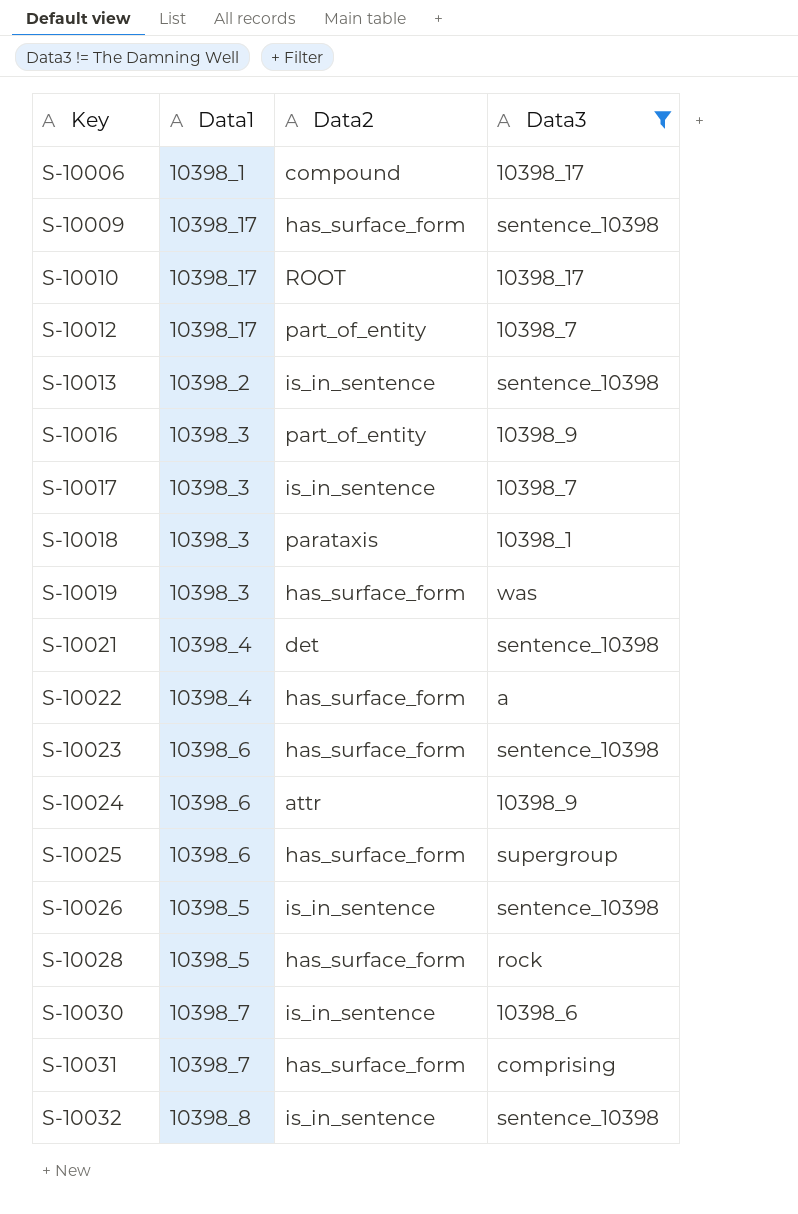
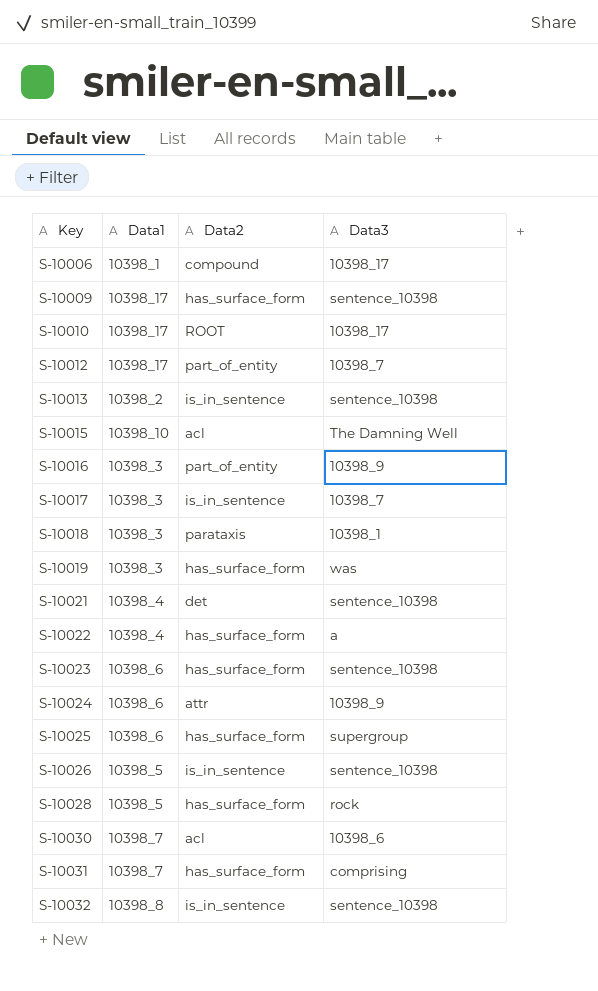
filter: Data3 != The Damning Well -> none
S-10030 | Data2: is_in_sentence -> acl

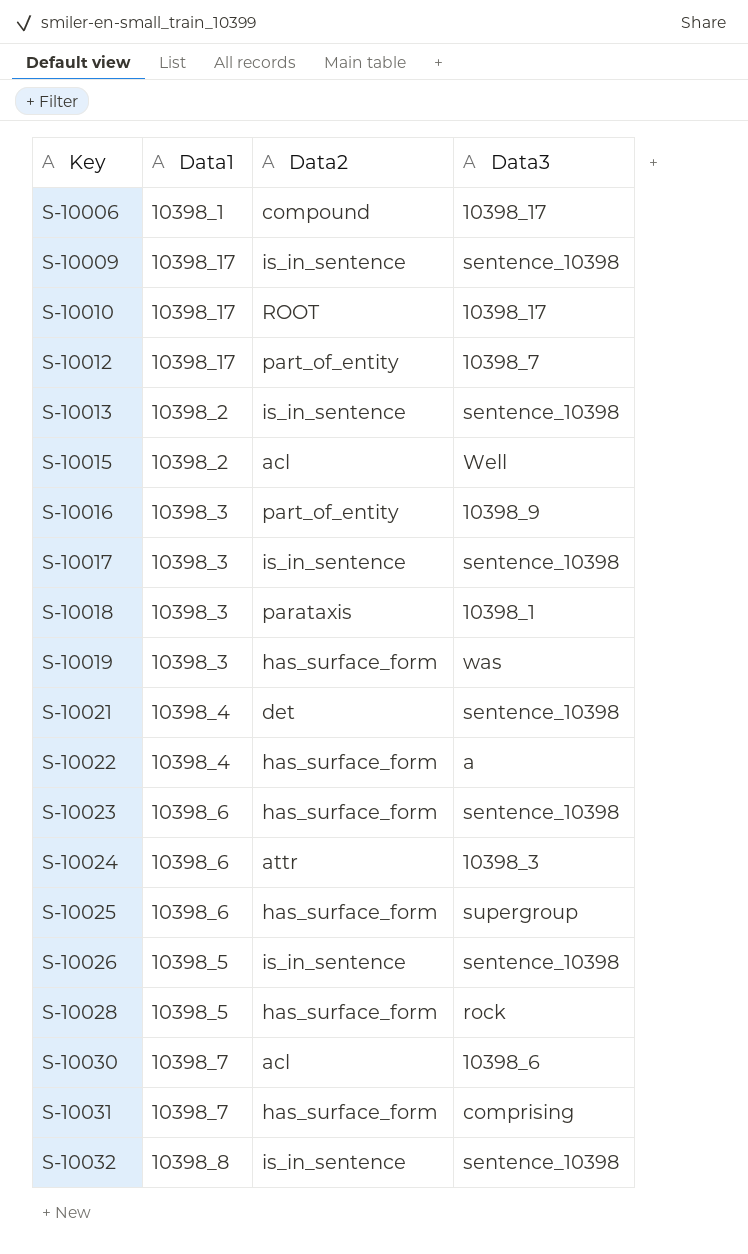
S-10009 | Data2: has_surface_form -> is_in_sentence
S-10015 | Data1: 10398_10 -> 10398_2
S-10015 | Data3: The Damning Well -> Well
S-10017 | Data3: 10398_7 -> sentence_10398
S-10024 | Data3: 10398_9 -> 10398_3

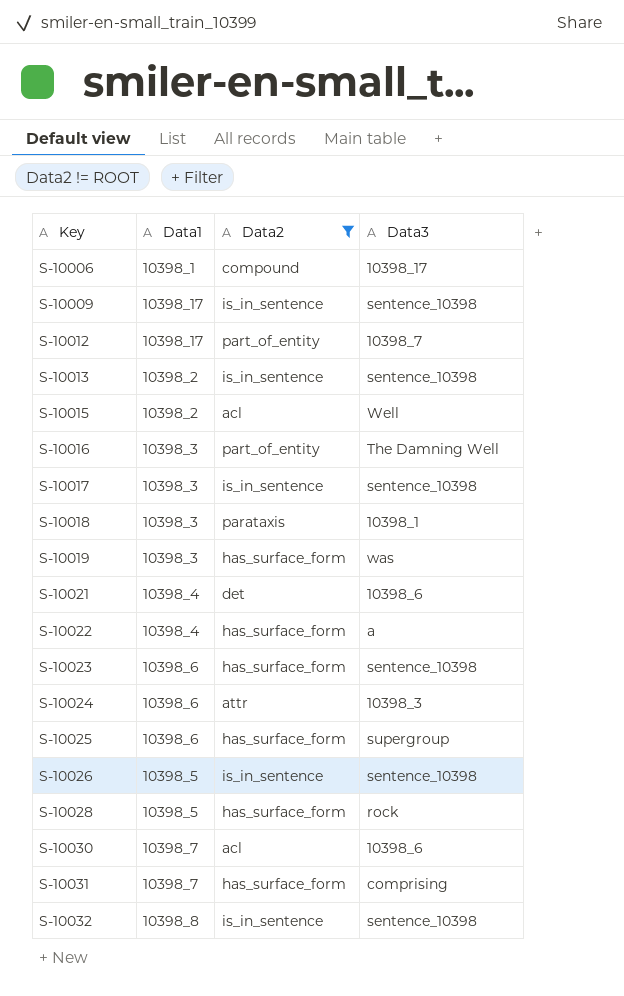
filter: none -> Data2 != ROOT
S-10016 | Data3: 10398_9 -> The Damning Well
S-10021 | Data3: sentence_10398 -> 10398_6

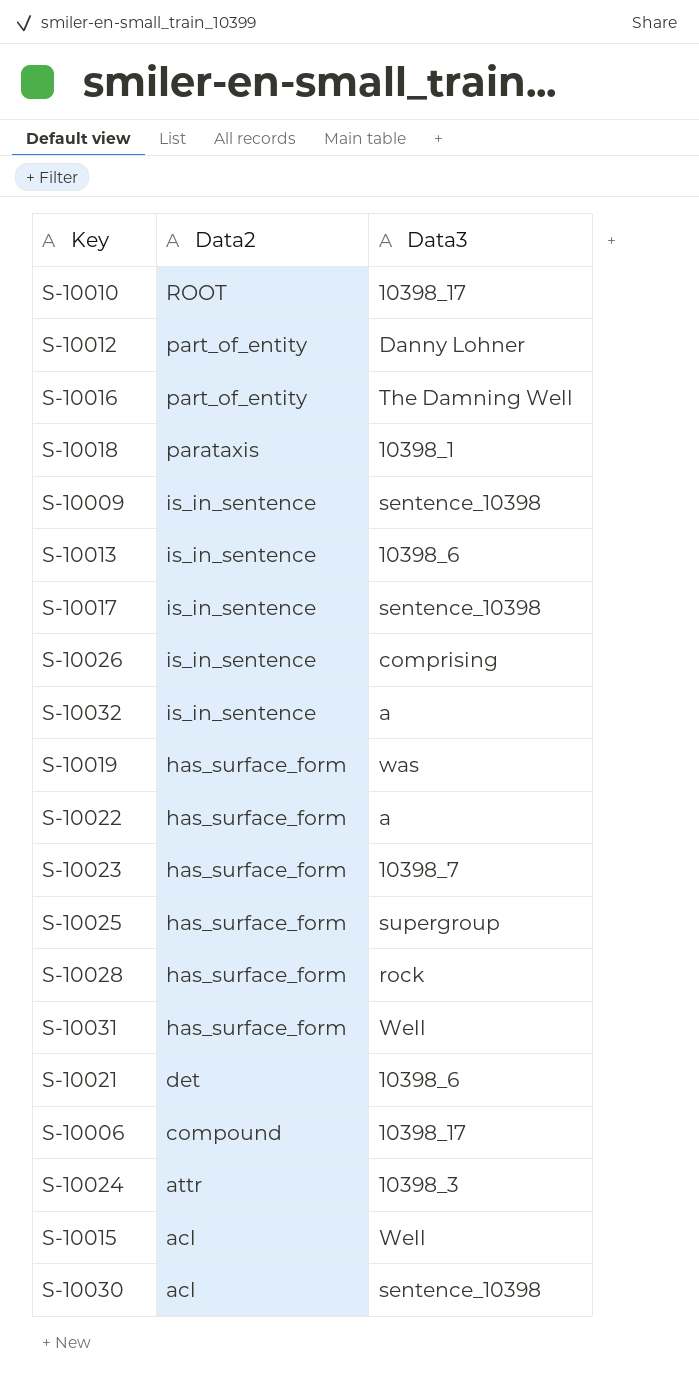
filter: Data2 != ROOT -> none
row order: Key ascending -> Data2 descending
column Data1 | position: 2 -> none
S-10012 | Data3: 10398_7 -> Danny Lohner
S-10013 | Data3: sentence_10398 -> 10398_6
S-10026 | Data3: sentence_10398 -> comprising
S-10032 | Data3: sentence_10398 -> a
S-10023 | Data3: sentence_10398 -> 10398_7
S-10031 | Data3: comprising -> Well
S-10030 | Data3: 10398_6 -> sentence_10398

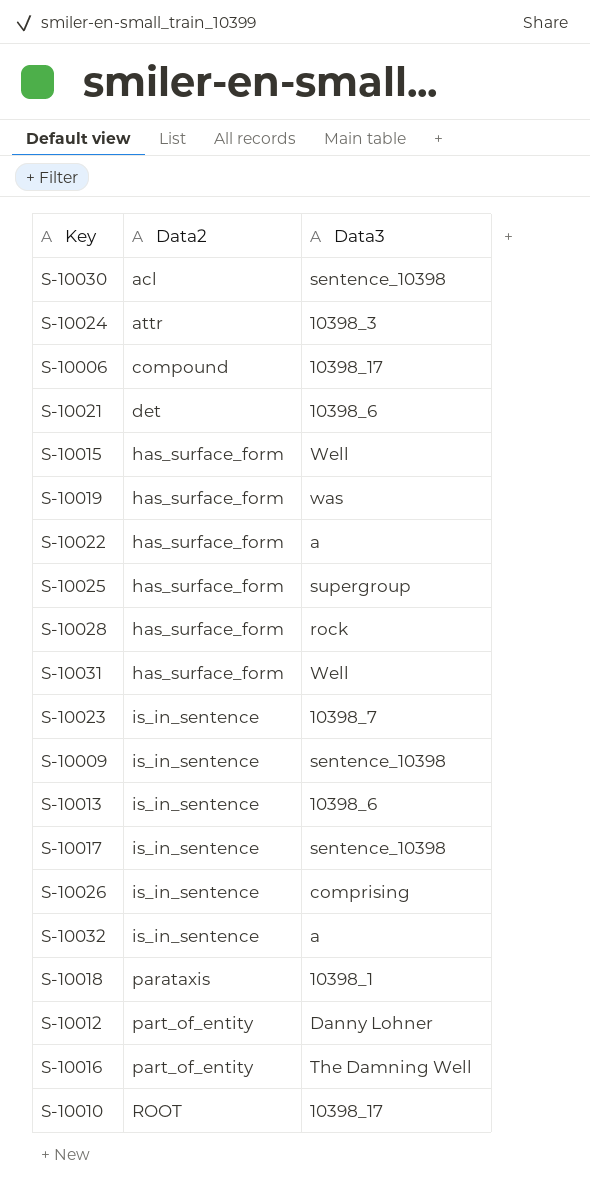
row order: Data2 descending -> Data2 ascending
S-10015 | Data2: acl -> has_surface_form
S-10023 | Data2: has_surface_form -> is_in_sentence

